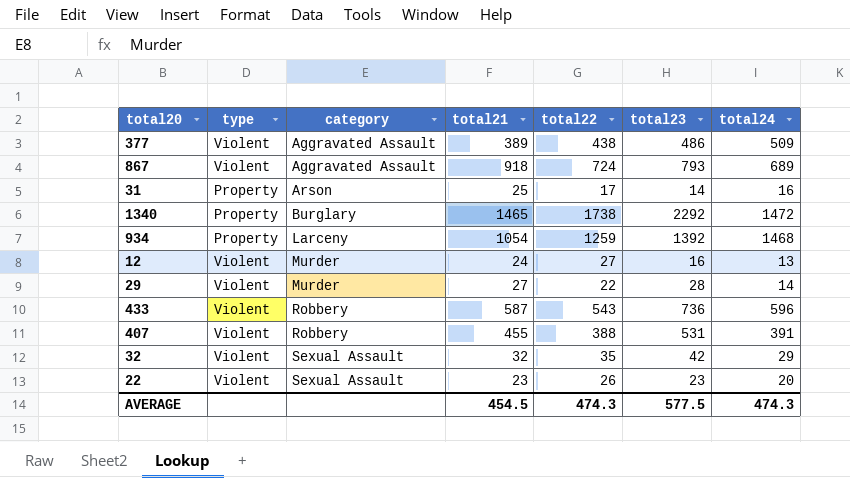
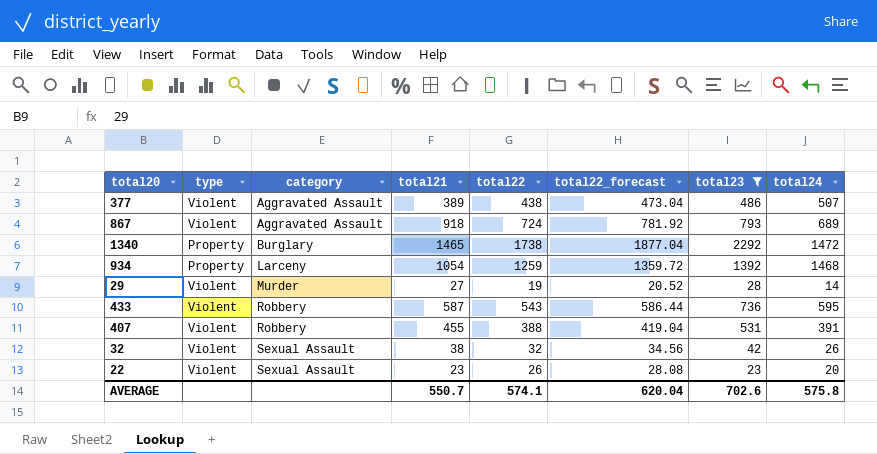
filter: none -> total23 >= 23
column total22_forecast | formula: none -> [total22] * 1.08
377 | total24: 509 -> 507
29 | total22: 22 -> 19
433 | total24: 596 -> 595
32 | total21: 32 -> 38
32 | total22: 35 -> 32
32 | total24: 29 -> 26
AVERAGE | total21: 454.5 -> 550.7
AVERAGE | total22: 474.3 -> 574.1
AVERAGE | total23: 577.5 -> 702.6
AVERAGE | total24: 474.3 -> 575.8

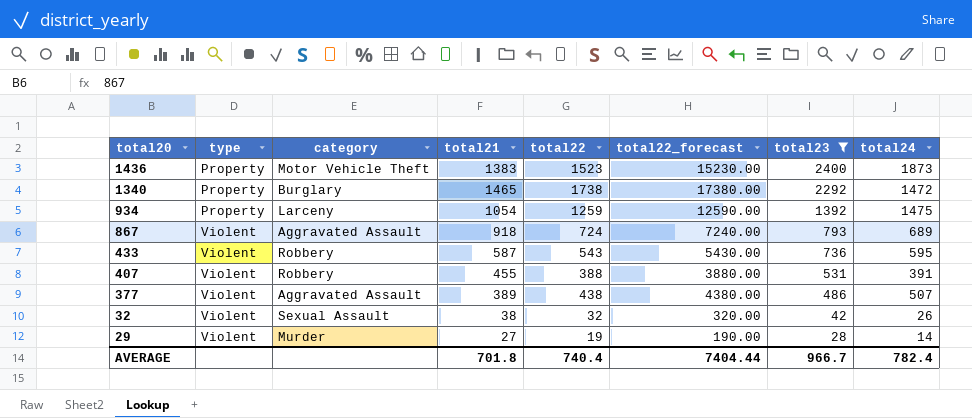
row order: category ascending -> total20 descending
column total22_forecast | formula: [total22] * 1.08 -> [total22] * 10
row 22: Violent | Sexual Assault | 23 | 26 | 28.08 | 23 | 20 -> none
row 1436: none -> Property | Motor Vehicle Theft | 1383 | 1523 | 15230.00 | 2400 | 1873
934 | total24: 1468 -> 1475
AVERAGE | total21: 550.7 -> 701.8
AVERAGE | total22: 574.1 -> 740.4
AVERAGE | total22_forecast: 620.04 -> 7404.44
AVERAGE | total23: 702.6 -> 966.7
AVERAGE | total24: 575.8 -> 782.4

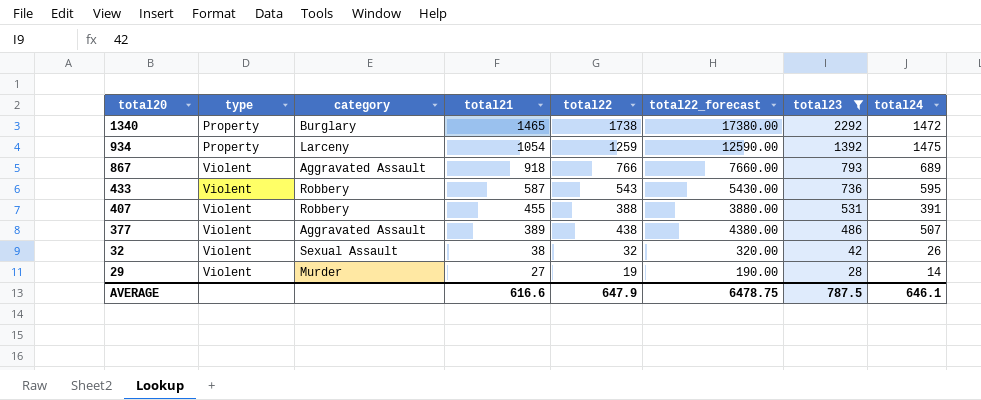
row 1436: Property | Motor Vehicle Theft | 1383 | 1523 | 15230.00 | 2400 | 1873 -> none
867 | total22: 724 -> 766
867 | total22_forecast: 7240.00 -> 7660.00
AVERAGE | total21: 701.8 -> 616.6
AVERAGE | total22: 740.4 -> 647.9
AVERAGE | total22_forecast: 7404.44 -> 6478.75
AVERAGE | total23: 966.7 -> 787.5
AVERAGE | total24: 782.4 -> 646.1

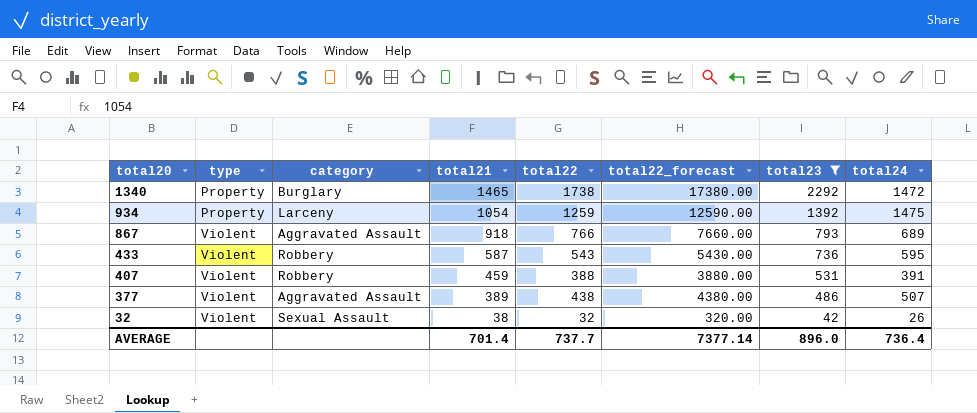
row 29: Violent | Murder | 27 | 19 | 190.00 | 28 | 14 -> none
407 | total21: 455 -> 459
AVERAGE | total21: 616.6 -> 701.4
AVERAGE | total22: 647.9 -> 737.7
AVERAGE | total22_forecast: 6478.75 -> 7377.14
AVERAGE | total23: 787.5 -> 896.0
AVERAGE | total24: 646.1 -> 736.4

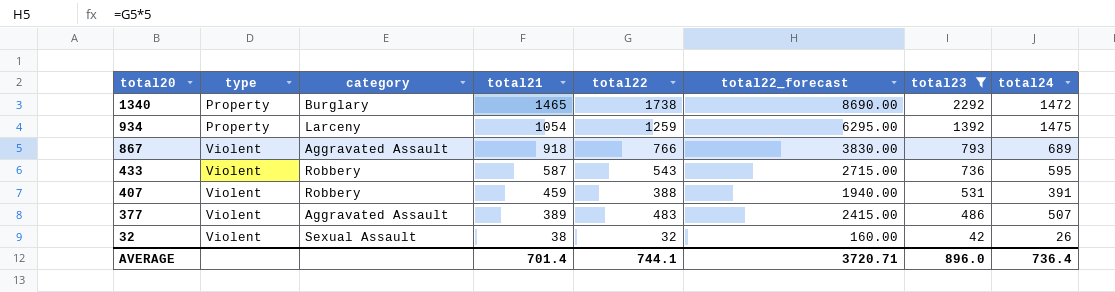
column total22_forecast | formula: [total22] * 10 -> [total22] * 5
377 | total22: 438 -> 483
AVERAGE | total22: 737.7 -> 744.1
AVERAGE | total22_forecast: 7377.14 -> 3720.71

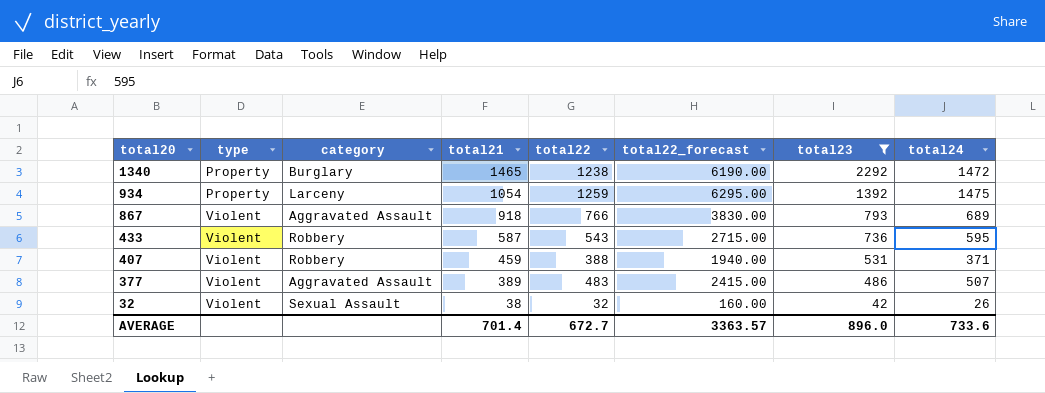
1340 | total22: 1738 -> 1238
1340 | total22_forecast: 8690.00 -> 6190.00
407 | total24: 391 -> 371
AVERAGE | total22: 744.1 -> 672.7
AVERAGE | total22_forecast: 3720.71 -> 3363.57
AVERAGE | total24: 736.4 -> 733.6

